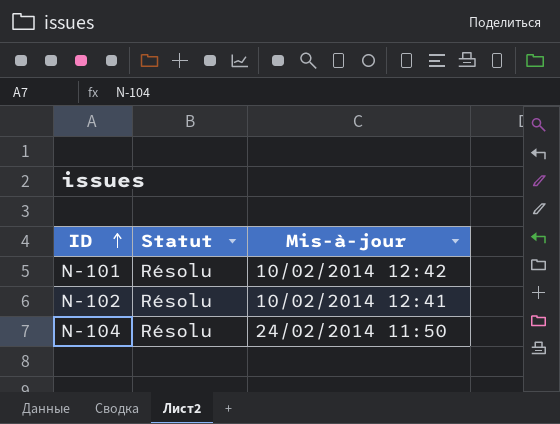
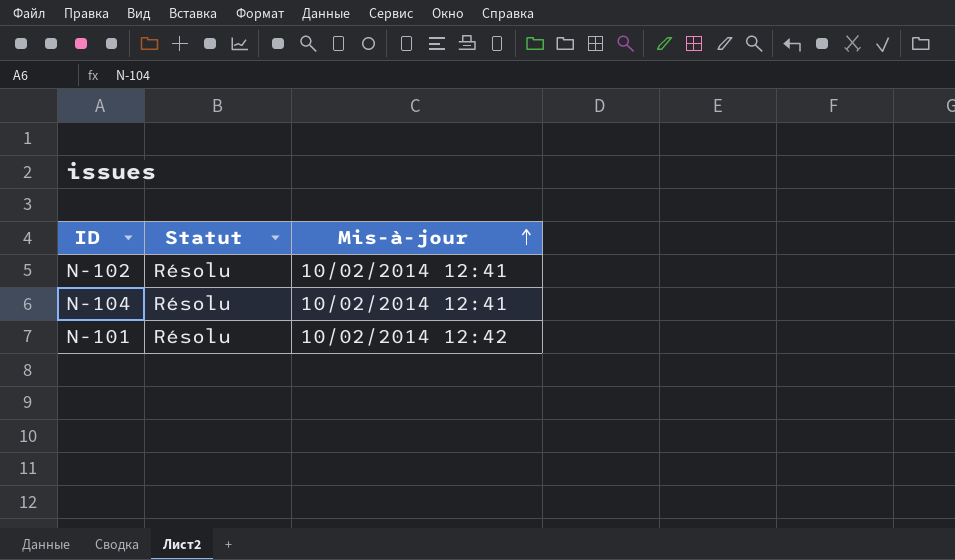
row order: ID ascending -> Mis-à-jour ascending
N-104 | Mis-à-jour: 24/02/2014 11:50 -> 10/02/2014 12:41

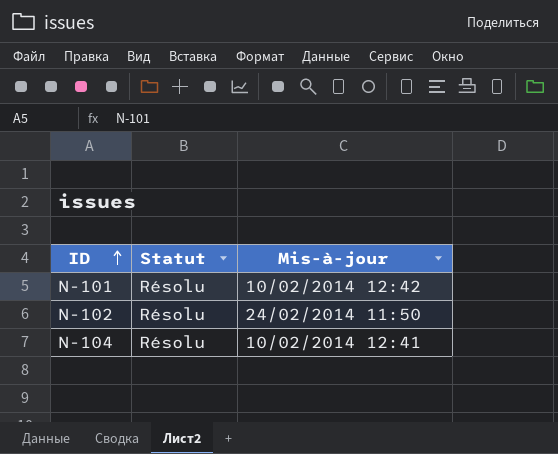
row order: Mis-à-jour ascending -> ID ascending
N-102 | Mis-à-jour: 10/02/2014 12:41 -> 24/02/2014 11:50

